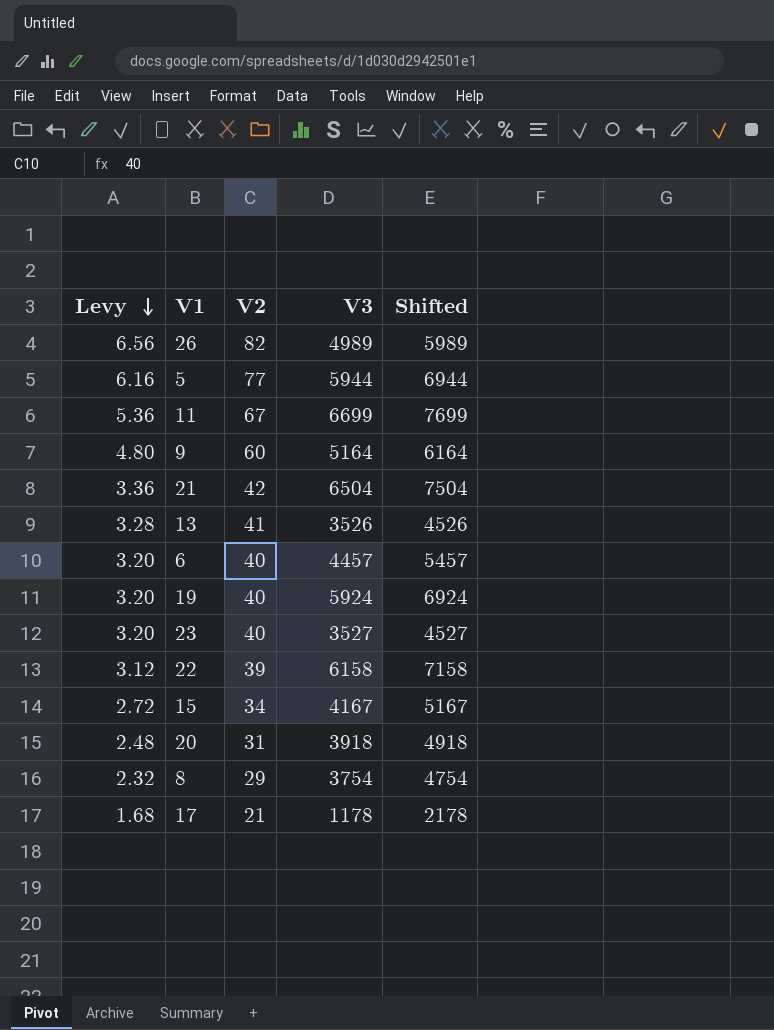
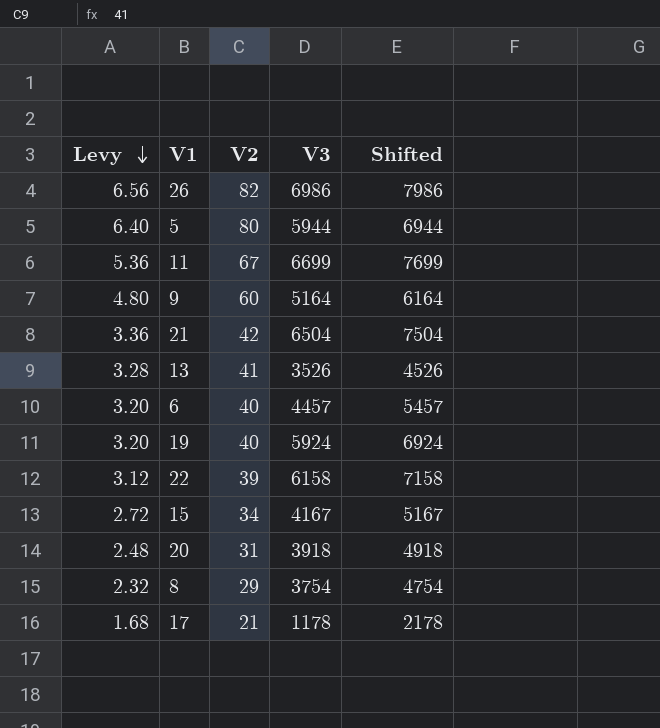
row 23: 3.20 | 40 | 3527 | 4527 -> none
26 | V3: 4989 -> 6986
26 | Shifted: 5989 -> 7986
5 | Levy: 6.16 -> 6.40
5 | V2: 77 -> 80

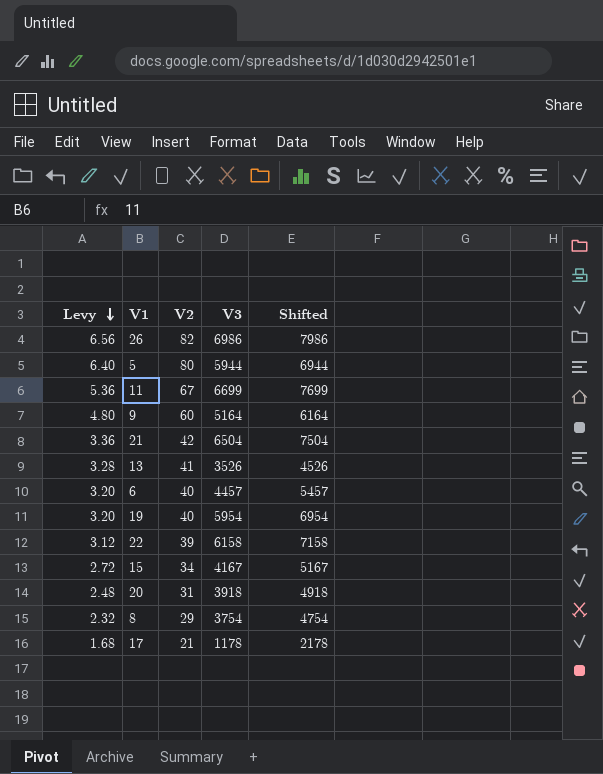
19 | V3: 5924 -> 5954
19 | Shifted: 6924 -> 6954

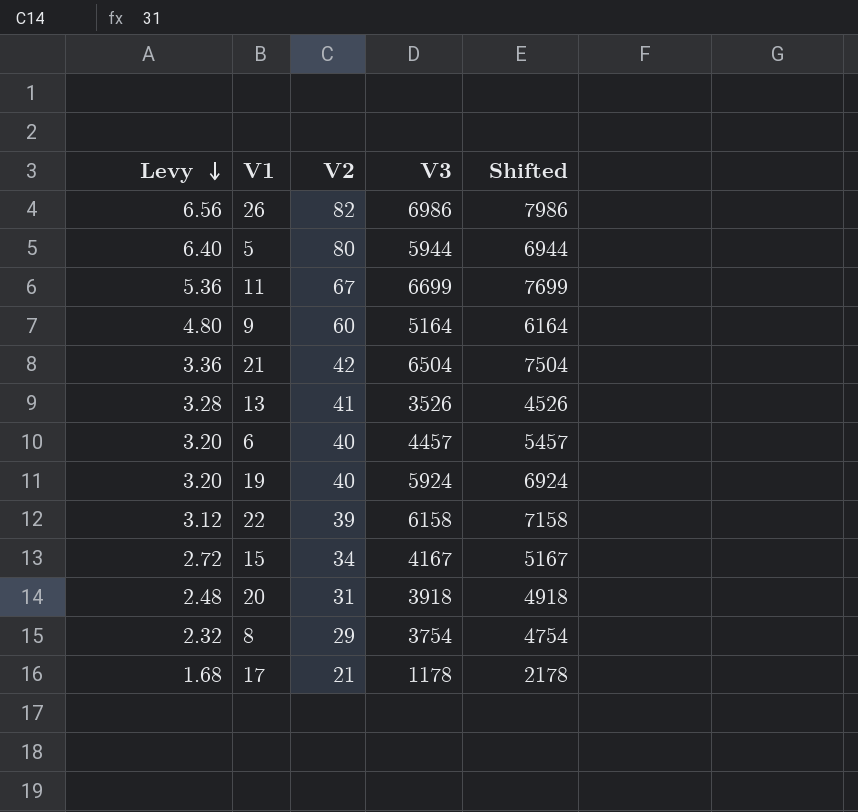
19 | V3: 5954 -> 5924
19 | Shifted: 6954 -> 6924

